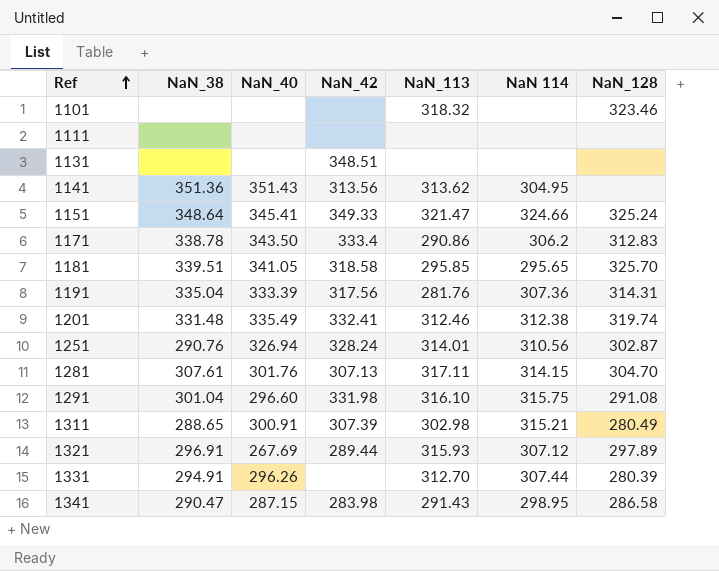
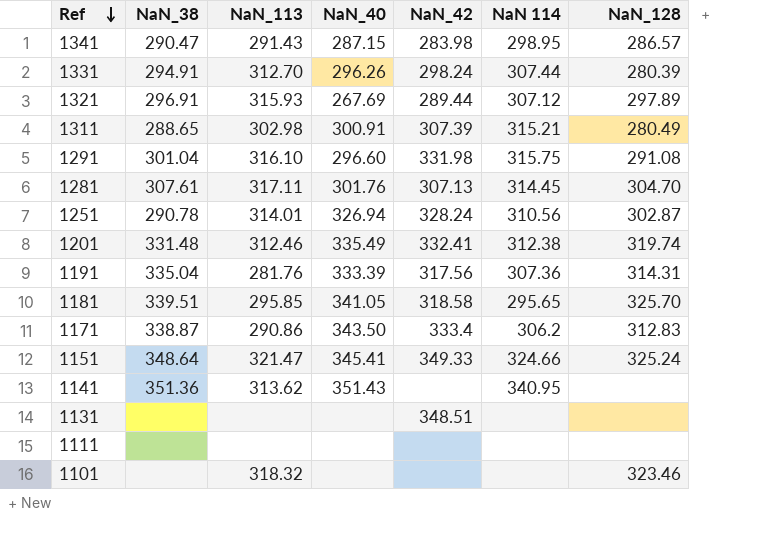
row order: Ref ascending -> Ref descending
column NaN_113 | position: 5 -> 3
1341 | NaN_128: 286.58 -> 286.57
1331 | NaN_42: none -> 298.24
1281 | NaN 114: 314.15 -> 314.45
1251 | NaN_38: 290.76 -> 290.78
1171 | NaN_38: 338.78 -> 338.87
1141 | NaN_42: 313.56 -> none
1141 | NaN 114: 304.95 -> 340.95

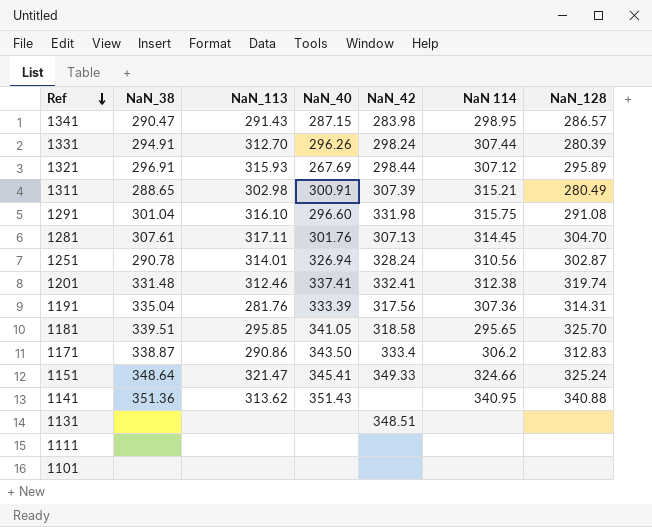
1321 | NaN_42: 289.44 -> 298.44
1321 | NaN_128: 297.89 -> 295.89
1201 | NaN_40: 335.49 -> 337.41
1141 | NaN_128: none -> 340.88
1101 | NaN_113: 318.32 -> none
1101 | NaN_128: 323.46 -> none

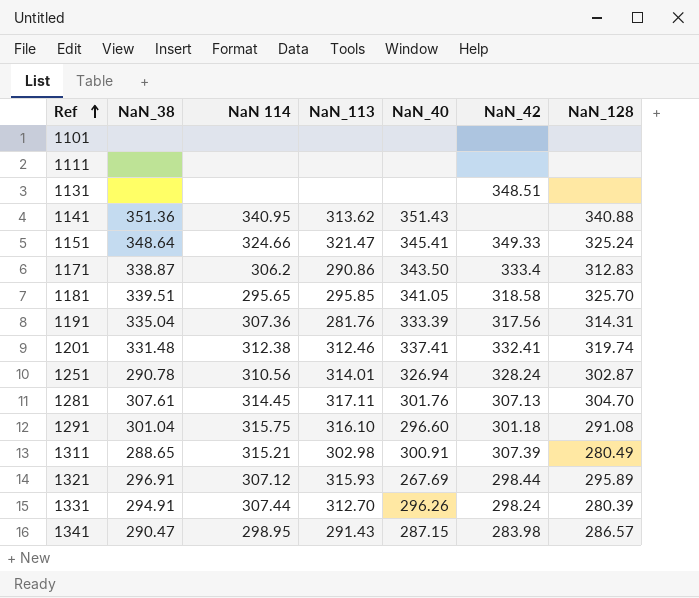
row order: Ref descending -> Ref ascending
column NaN 114 | position: 6 -> 3
1291 | NaN_42: 331.98 -> 301.18

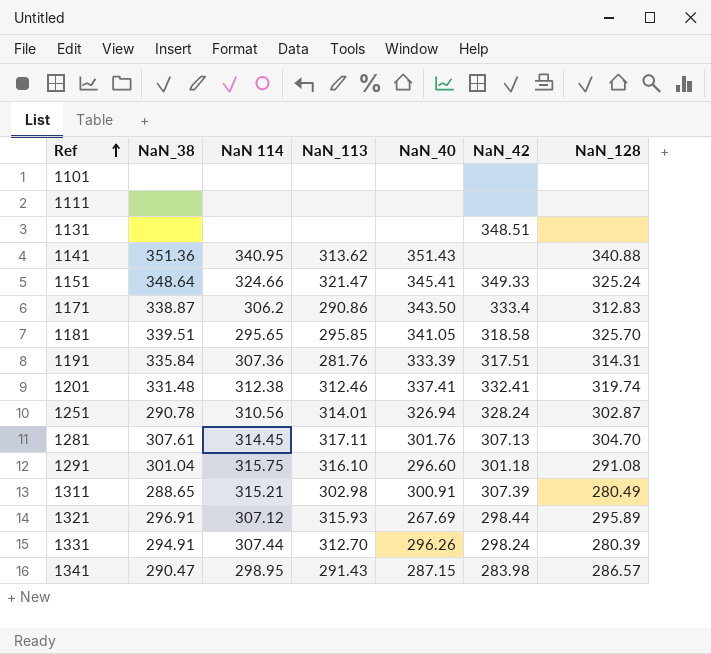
1191 | NaN_38: 335.04 -> 335.84
1191 | NaN_42: 317.56 -> 317.51

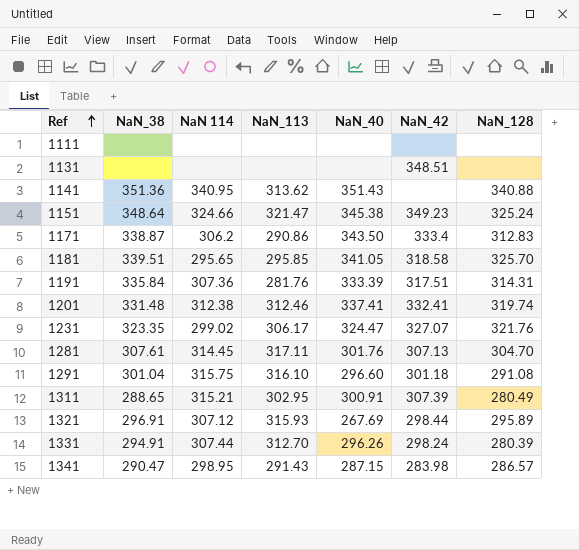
row 1101: none | none | none | none | none | none -> none
row 1251: 290.78 | 310.56 | 314.01 | 326.94 | 328.24 | 302.87 -> none
1151 | NaN_40: 345.41 -> 345.38
1151 | NaN_42: 349.33 -> 349.23
row 1231: none -> 323.35 | 299.02 | 306.17 | 324.47 | 327.07 | 321.76
1311 | NaN_113: 302.98 -> 302.95

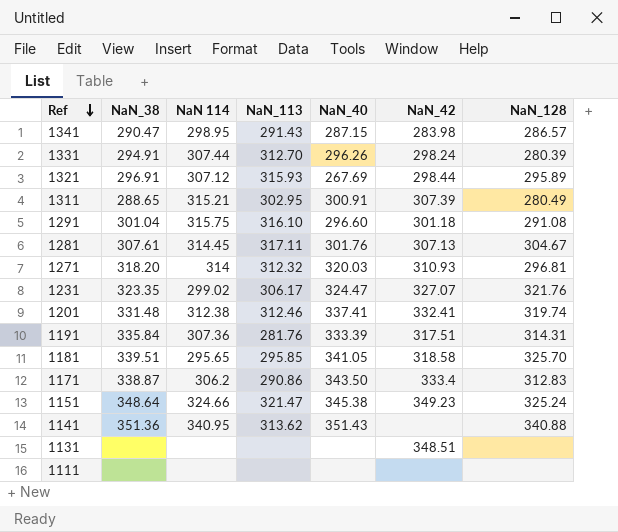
row order: Ref ascending -> Ref descending
1281 | NaN_128: 304.70 -> 304.67
row 1271: none -> 318.20 | 314 | 312.32 | 320.03 | 310.93 | 296.81

